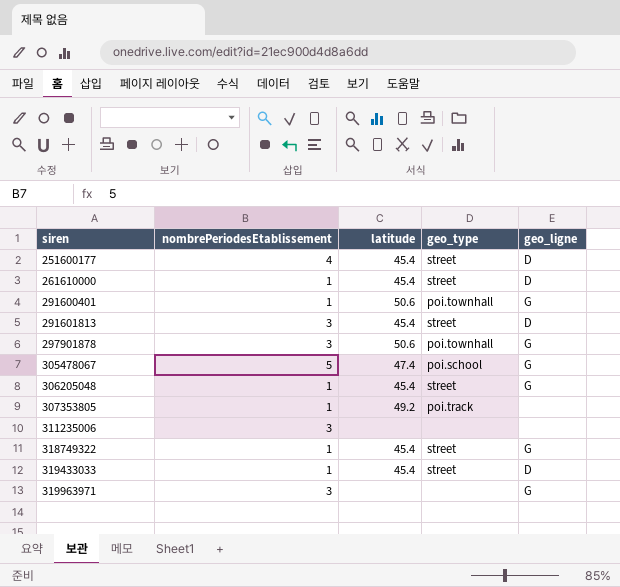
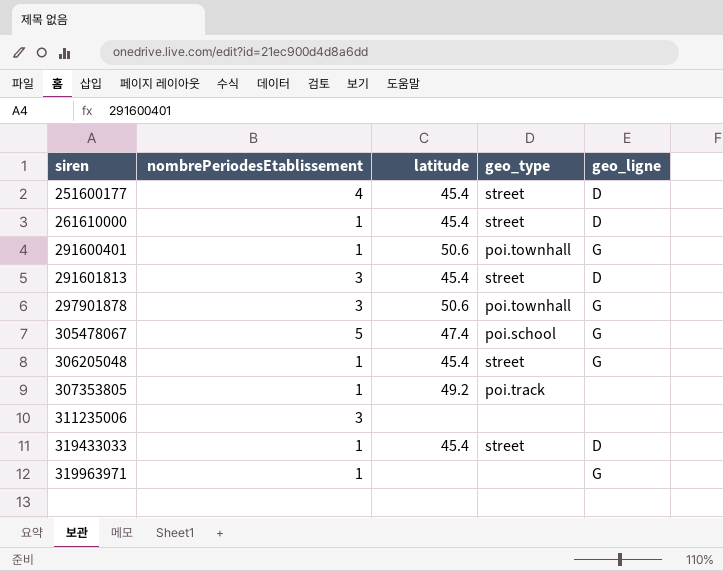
row 318749322: 1 | 45.4 | street | G -> none
319963971 | nombrePeriodesEtablissement: 3 -> 1

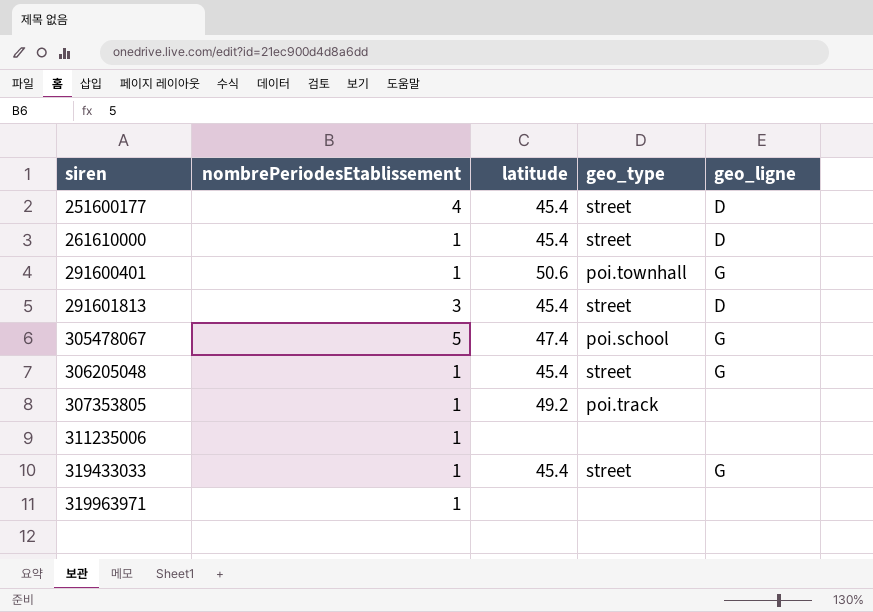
row 297901878: 3 | 50.6 | poi.townhall | G -> none
311235006 | nombrePeriodesEtablissement: 3 -> 1
319433033 | geo_ligne: D -> G
319963971 | geo_ligne: G -> none

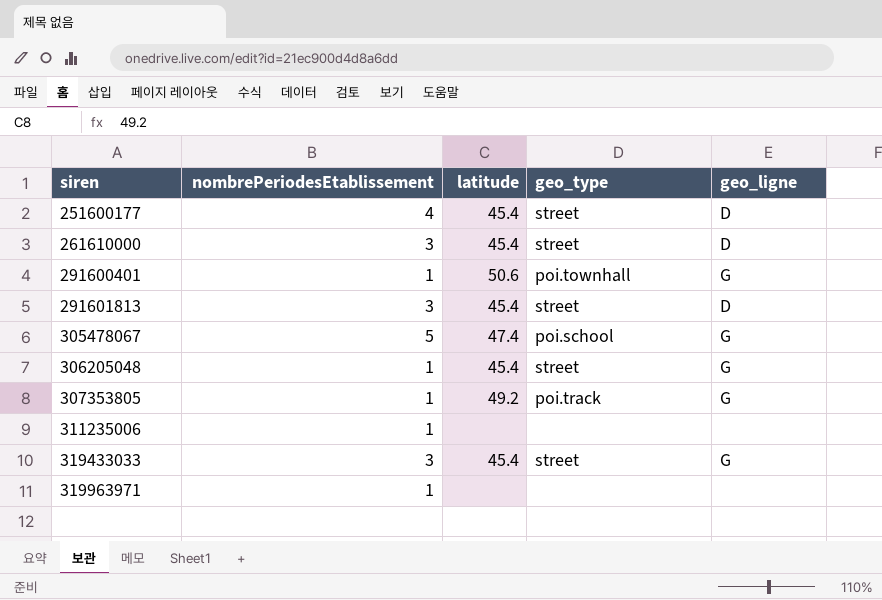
261610000 | nombrePeriodesEtablissement: 1 -> 3
307353805 | geo_ligne: none -> G
319433033 | nombrePeriodesEtablissement: 1 -> 3

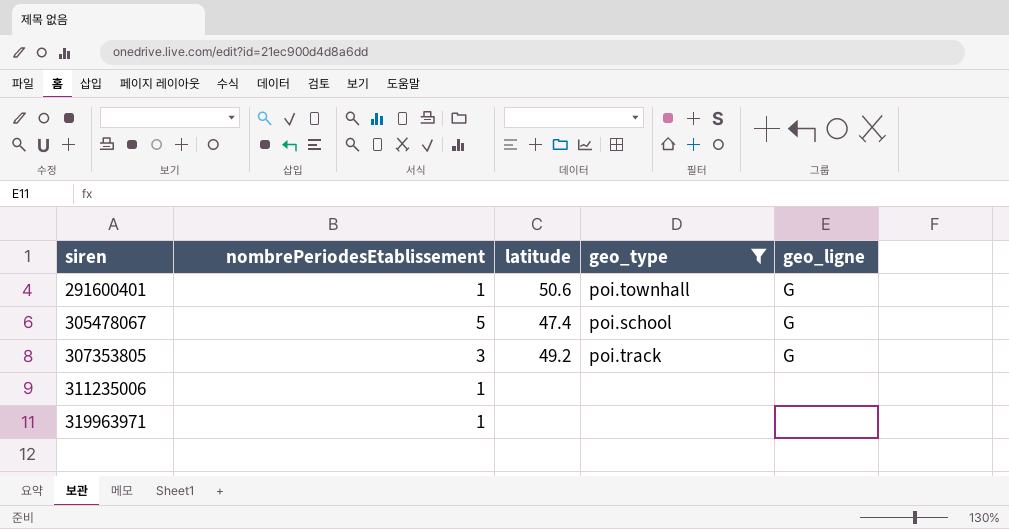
filter: none -> geo_type != street
307353805 | nombrePeriodesEtablissement: 1 -> 3

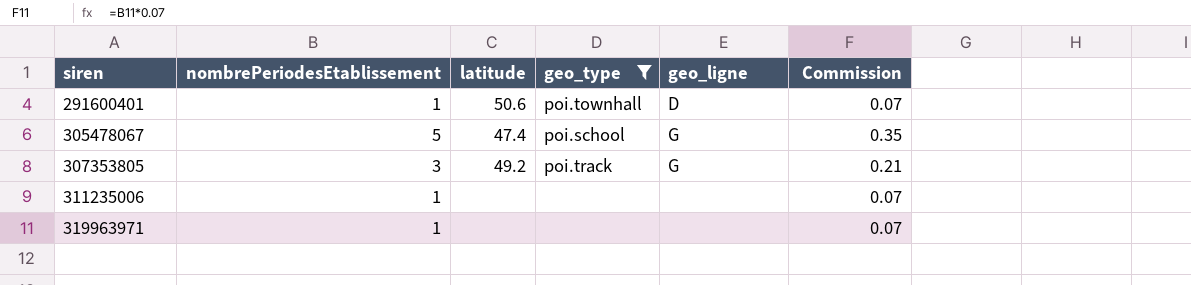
column Commission | formula: none -> [nombrePeriodesEtablissement] * 0.07
291600401 | geo_ligne: G -> D

